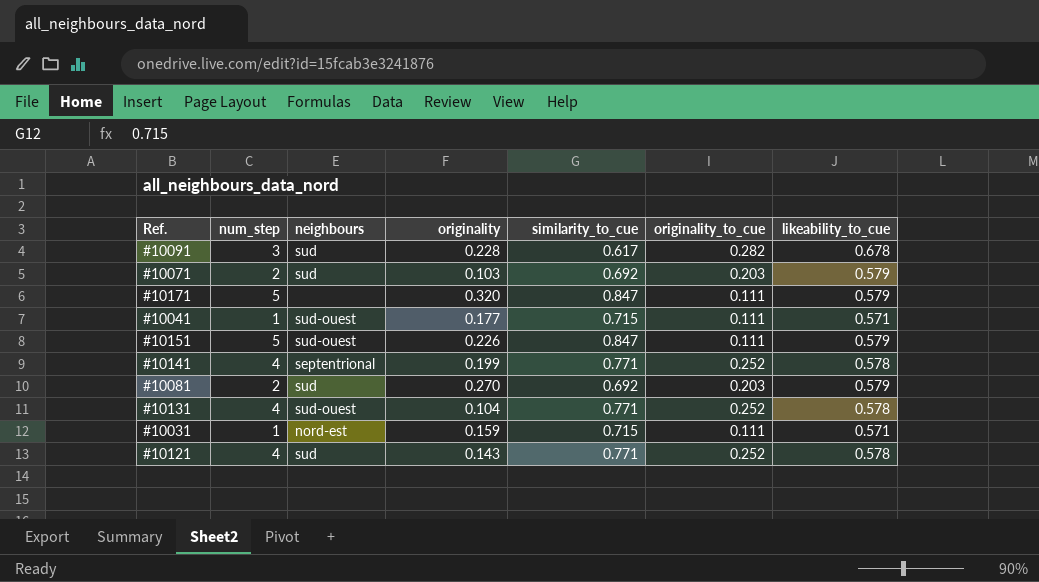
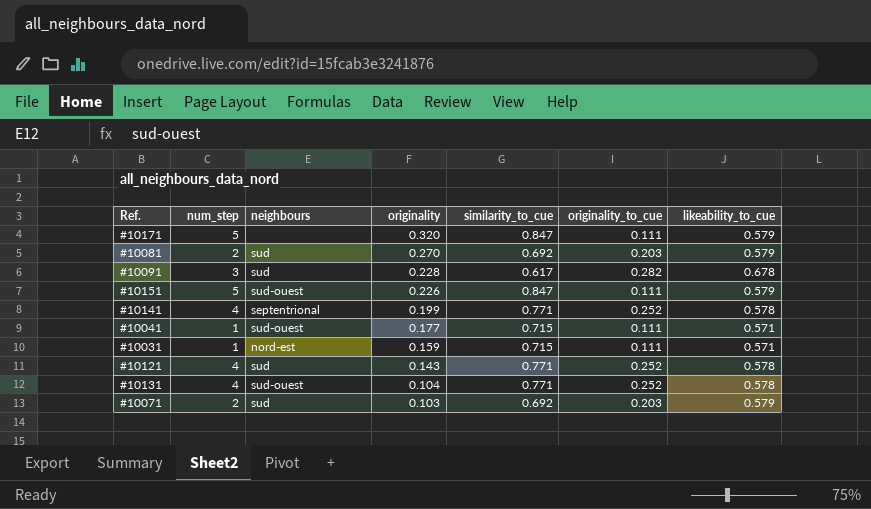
row order: none -> originality descending

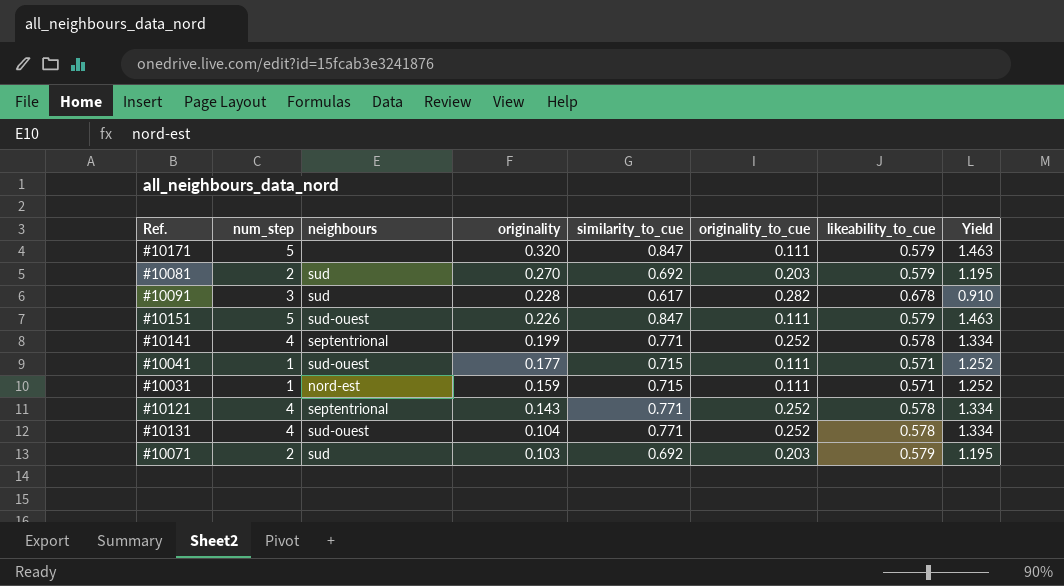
column Yield | formula: none -> [similarity_to_cue] / [likeability_to_cue]
#10121 | neighbours: sud -> septentrional

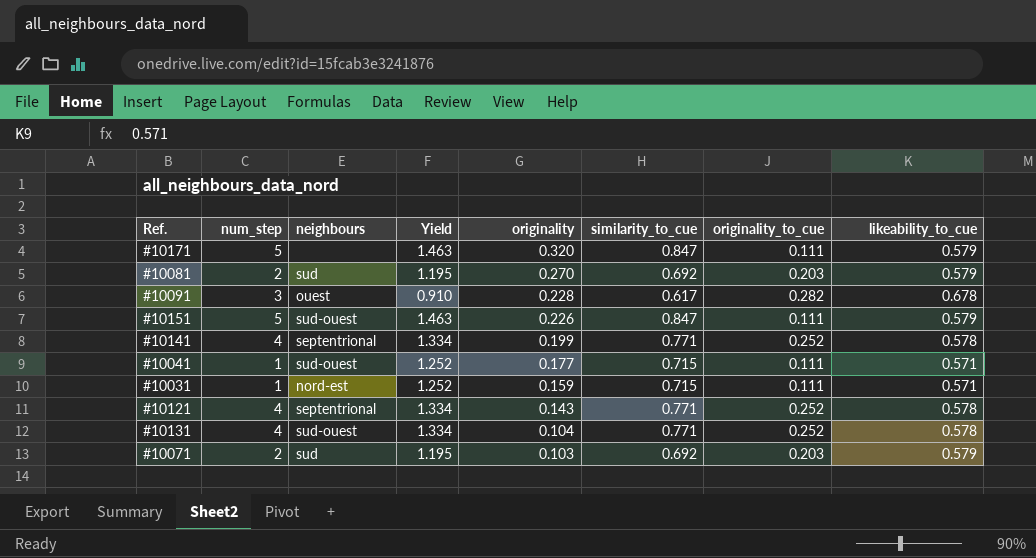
column Yield | position: 8 -> 4
#10091 | neighbours: sud -> ouest

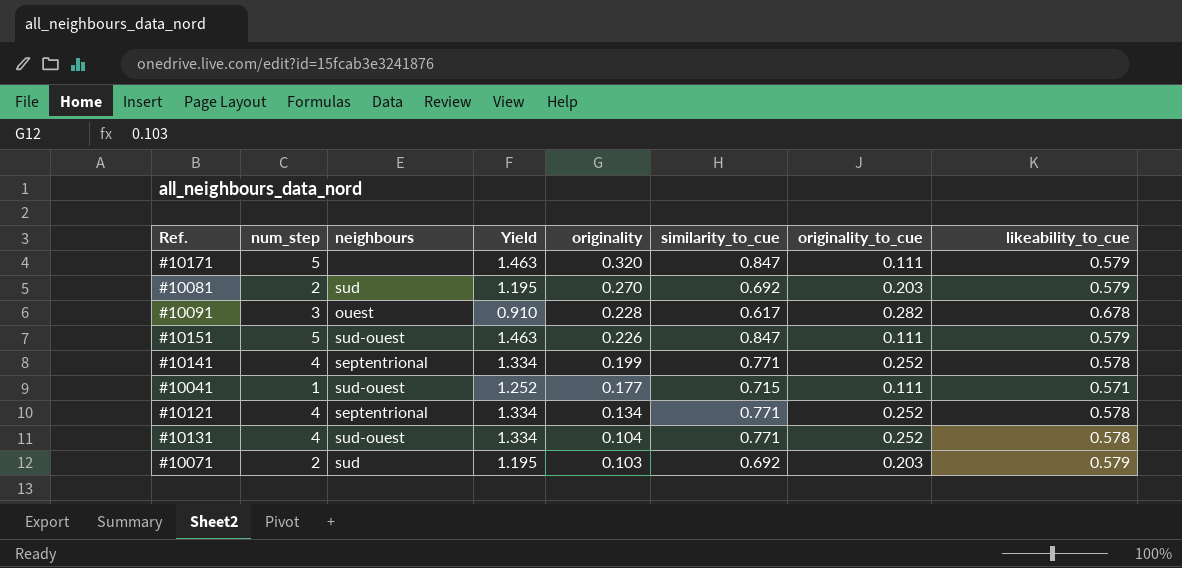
row #10031: 1 | nord-est | 1.252 | 0.159 | 0.715 | 0.111 | 0.571 -> none
#10121 | originality: 0.143 -> 0.134

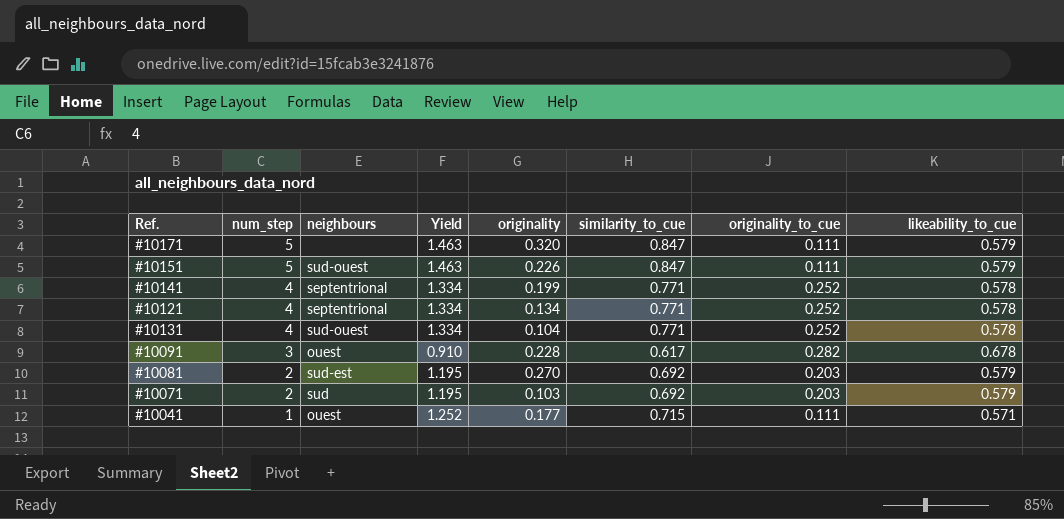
row order: originality descending -> num_step descending
#10081 | neighbours: sud -> sud-est
#10041 | neighbours: sud-ouest -> ouest

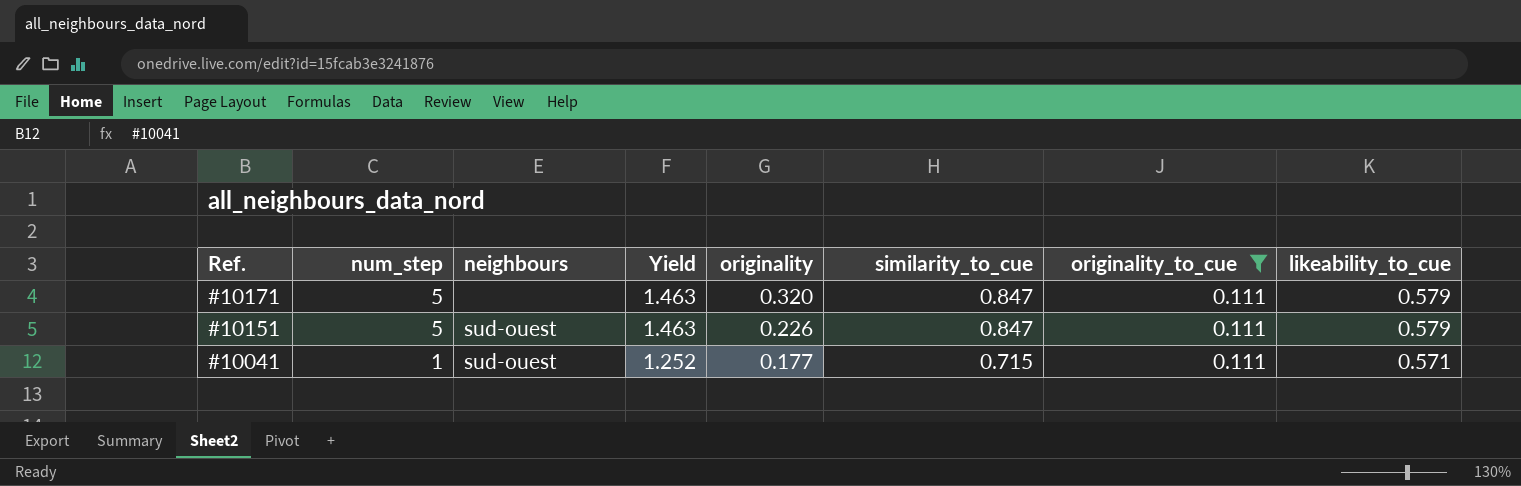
filter: none -> originality_to_cue = 0.111
#10041 | neighbours: ouest -> sud-ouest

